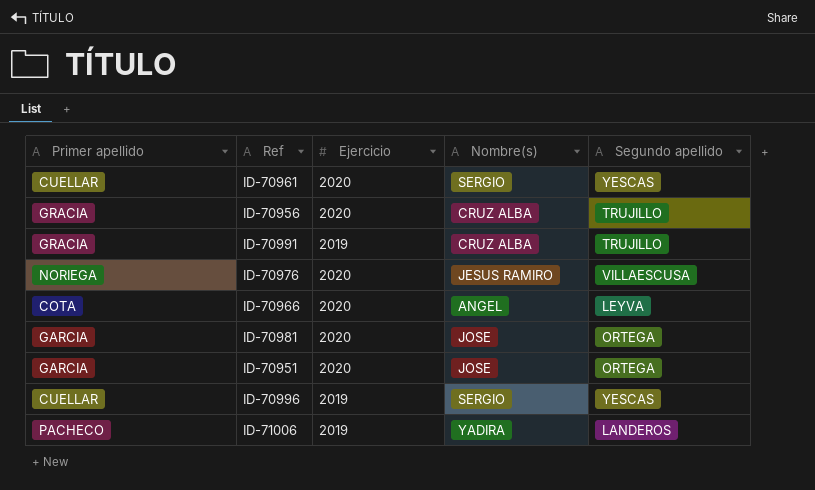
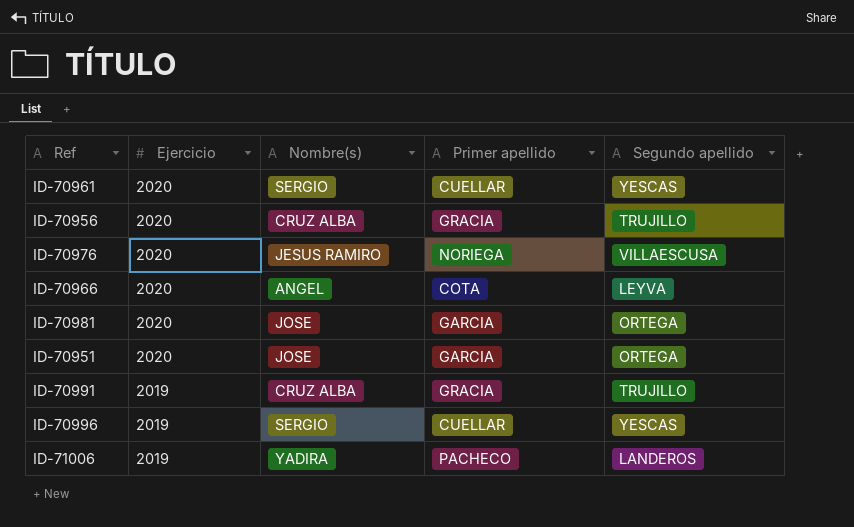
row order: none -> Ejercicio descending
column Primer apellido | position: 1 -> 4

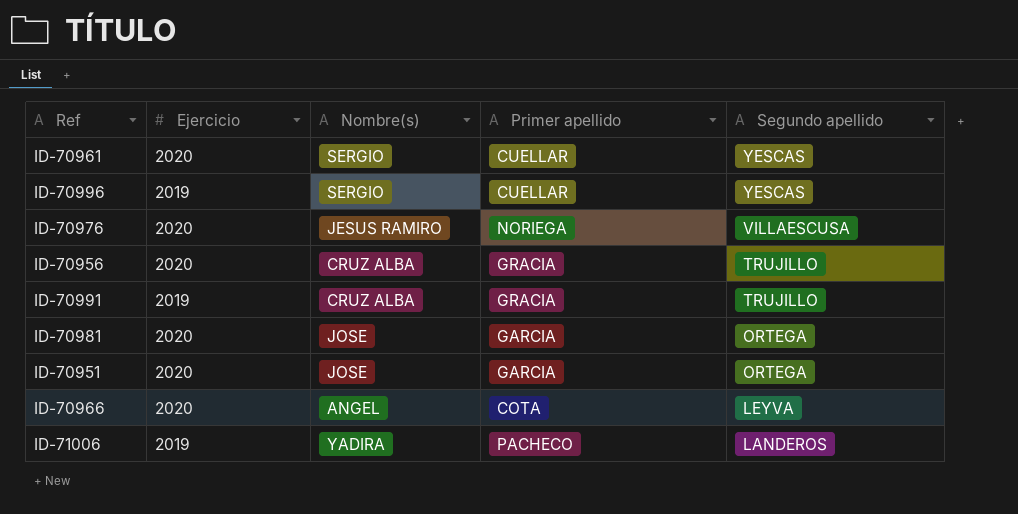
row order: Ejercicio descending -> Segundo apellido descending

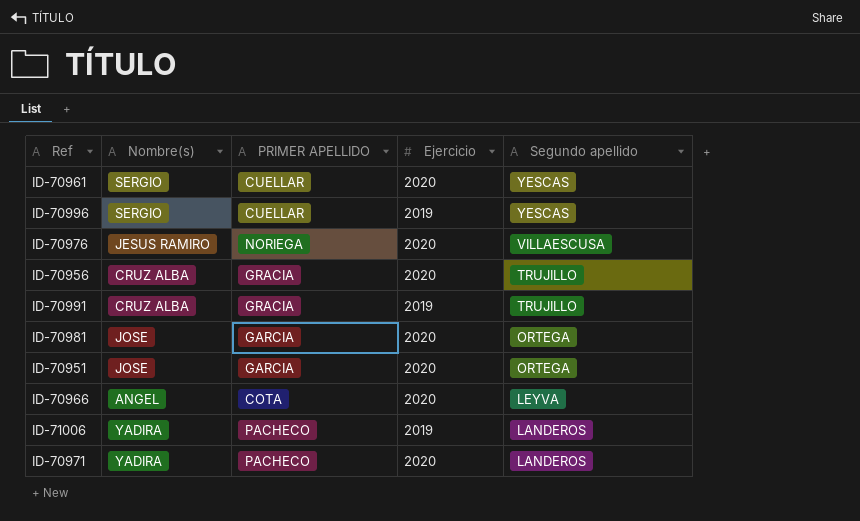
column name: Primer apellido -> PRIMER APELLIDO
column Ejercicio | position: 2 -> 4
row ID-70971: none -> YADIRA | PACHECO | 2020 | LANDEROS

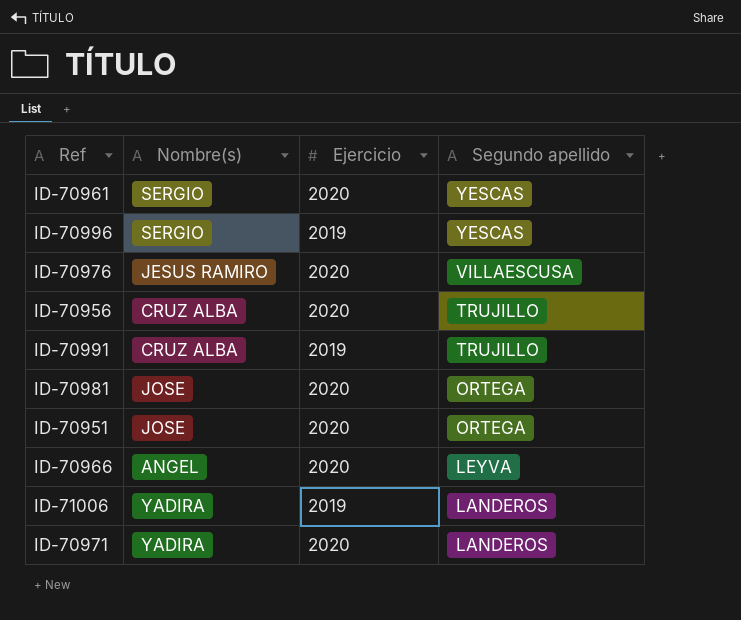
column PRIMER APELLIDO | position: 3 -> none

